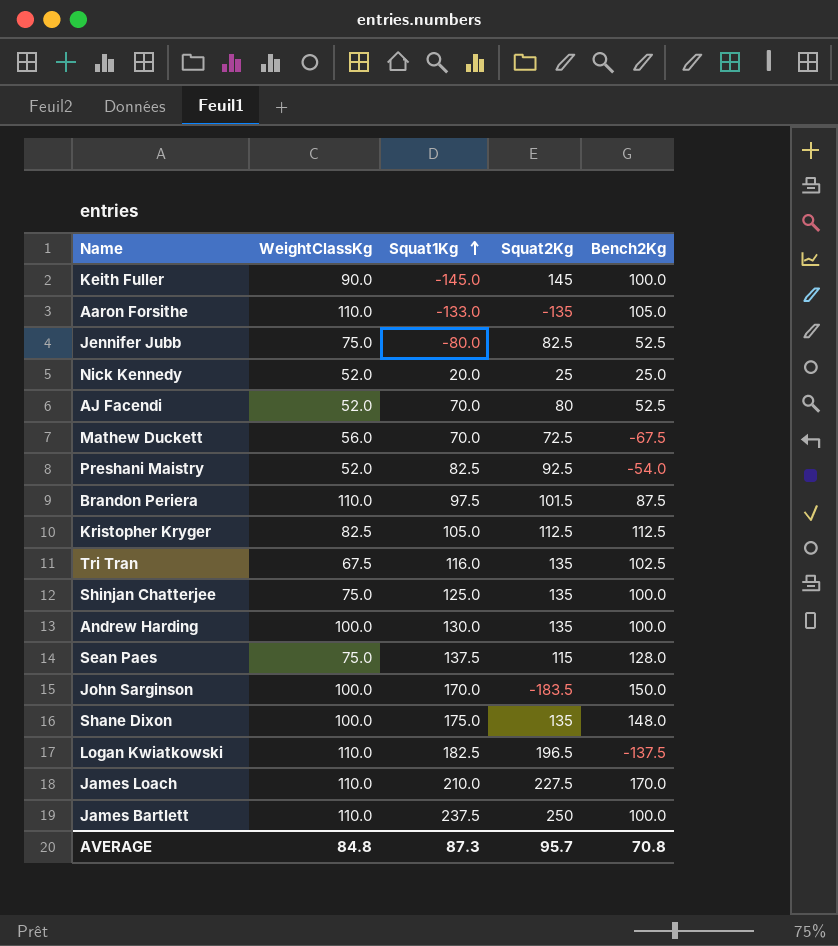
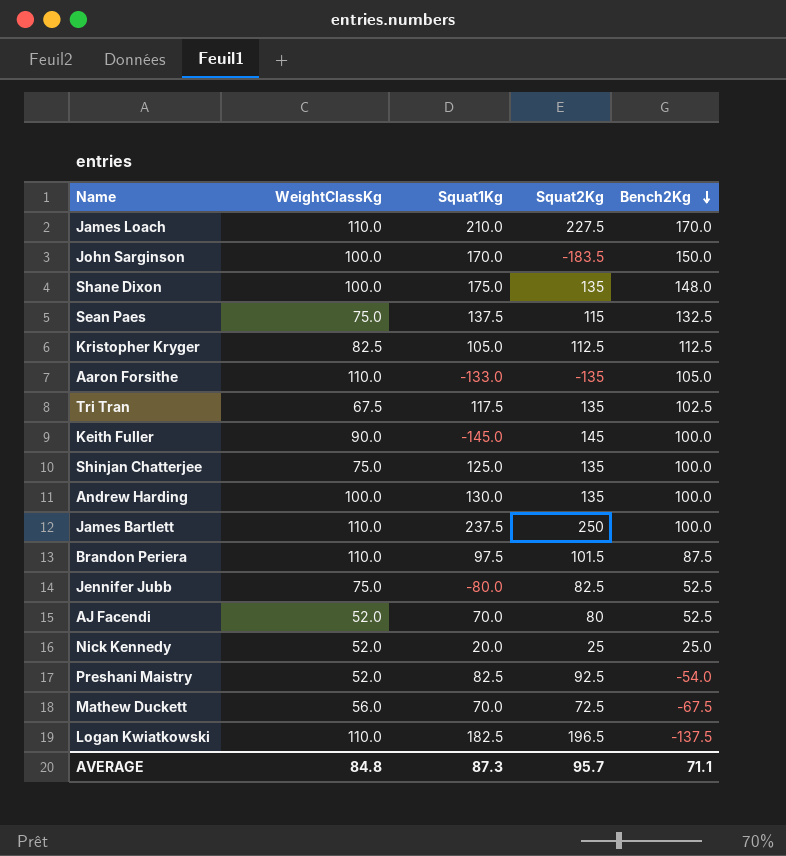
row order: Squat1Kg ascending -> Bench2Kg descending
Sean Paes | Bench2Kg: 128.0 -> 132.5
Tri Tran | Squat1Kg: 116.0 -> 117.5
AVERAGE | Bench2Kg: 70.8 -> 71.1

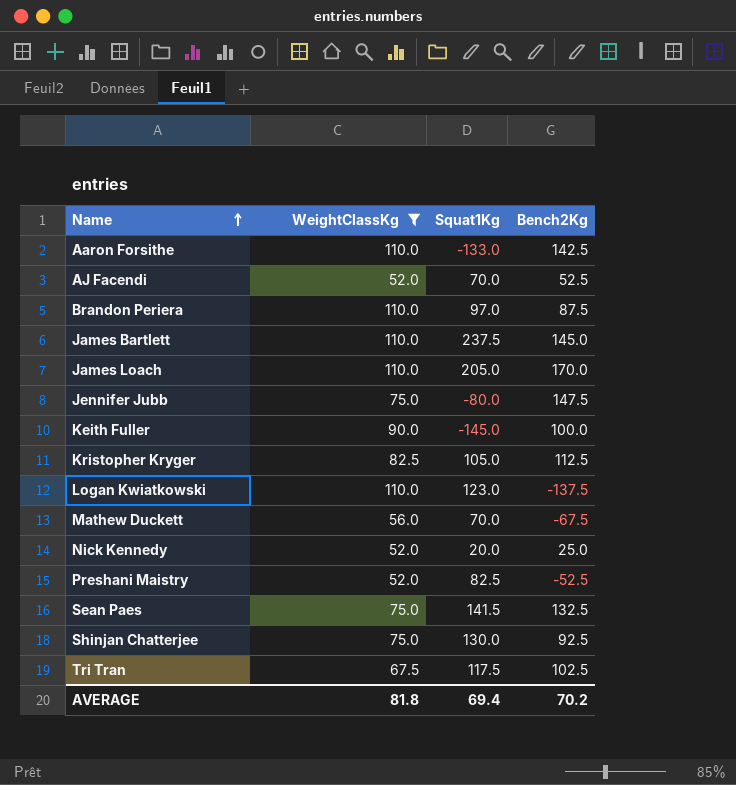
filter: none -> WeightClassKg != 100.0
row order: Bench2Kg descending -> Name ascending
column Squat2Kg | position: 4 -> none
Aaron Forsithe | Bench2Kg: 105.0 -> 142.5
Brandon Periera | Squat1Kg: 97.5 -> 97.0
James Bartlett | Bench2Kg: 100.0 -> 145.0
James Loach | Squat1Kg: 210.0 -> 205.0
Jennifer Jubb | Bench2Kg: 52.5 -> 147.5
Logan Kwiatkowski | Squat1Kg: 182.5 -> 123.0
Preshani Maistry | Bench2Kg: -54.0 -> -52.5
Sean Paes | Squat1Kg: 137.5 -> 141.5
Shinjan Chatterjee | Squat1Kg: 125.0 -> 130.0
Shinjan Chatterjee | Bench2Kg: 100.0 -> 92.5
AVERAGE | WeightClassKg: 84.8 -> 81.8
AVERAGE | Squat1Kg: 87.3 -> 69.4
AVERAGE | Bench2Kg: 71.1 -> 70.2

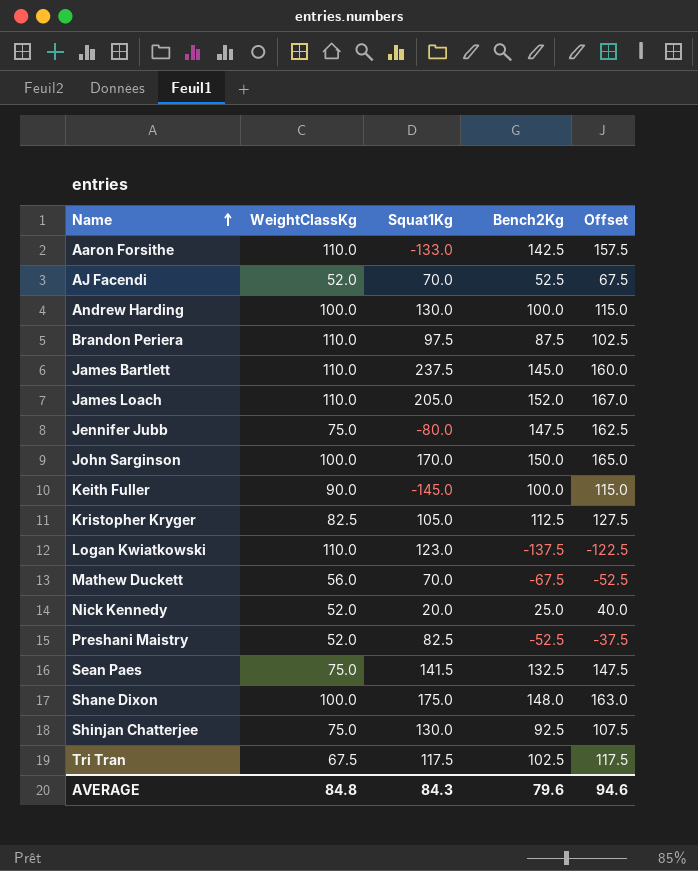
filter: WeightClassKg != 100.0 -> none
column Offset | formula: none -> [Bench2Kg] + 15
Brandon Periera | Squat1Kg: 97.0 -> 97.5
James Loach | Bench2Kg: 170.0 -> 152.0
AVERAGE | WeightClassKg: 81.8 -> 84.8
AVERAGE | Squat1Kg: 69.4 -> 84.3
AVERAGE | Bench2Kg: 70.2 -> 79.6

